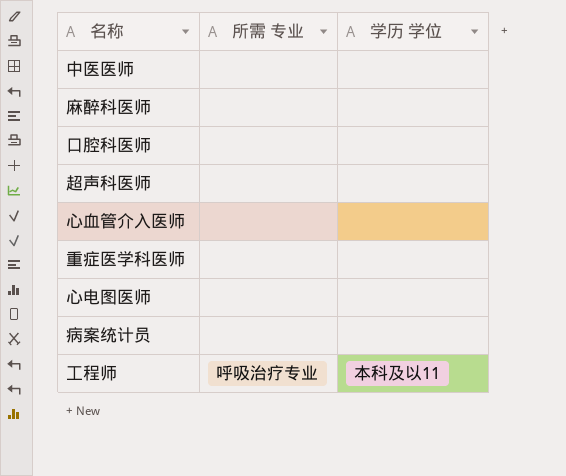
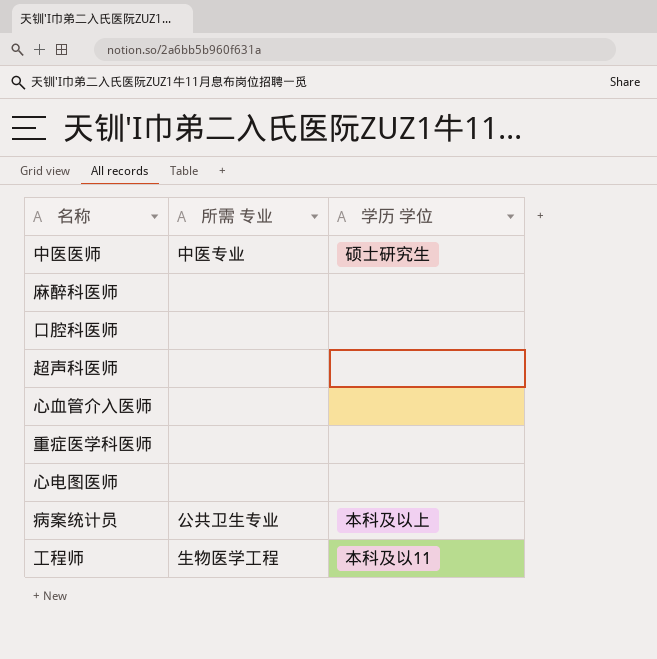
中医医师 | 所需 专业: none -> 中医专业
中医医师 | 学历 学位: none -> 硕士研究生
病案统计员 | 所需 专业: none -> 公共卫生专业
病案统计员 | 学历 学位: none -> 本科及以上
工程师 | 所需 专业: 呼吸治疗专业 -> 生物医学工程

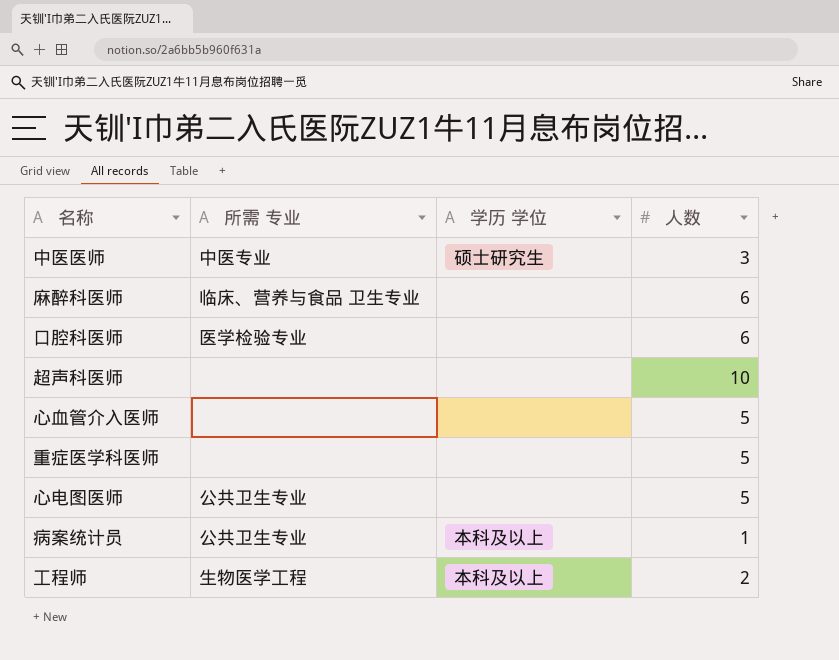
column 人数 | position: none -> 4
麻醉科医师 | 所需 专业: none -> 临床、营养与食品 卫生专业
口腔科医师 | 所需 专业: none -> 医学检验专业
心电图医师 | 所需 专业: none -> 公共卫生专业
工程师 | 学历 学位: 本科及以11 -> 本科及以上

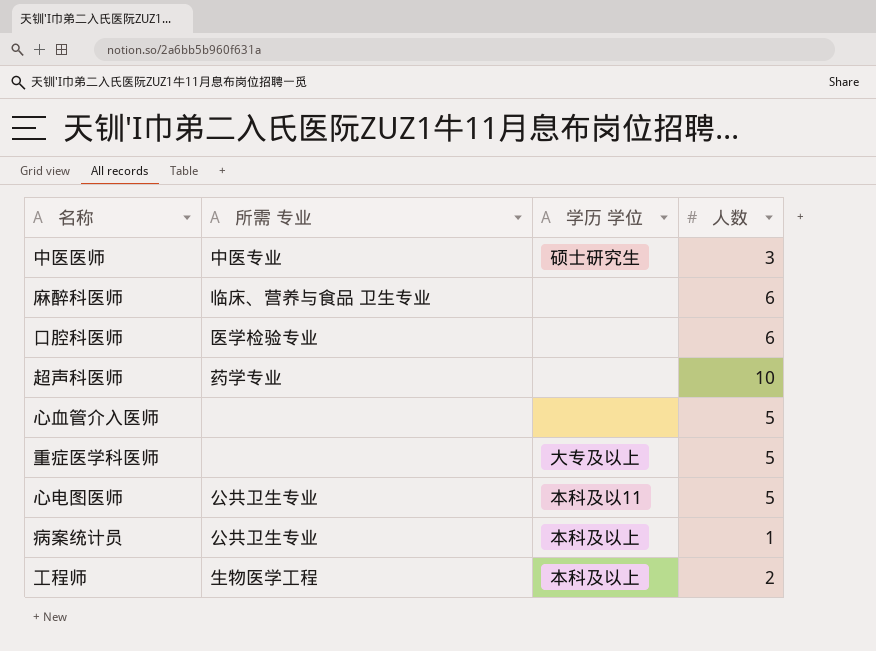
超声科医师 | 所需 专业: none -> 药学专业
重症医学科医师 | 学历 学位: none -> 大专及以上
心电图医师 | 学历 学位: none -> 本科及以11

